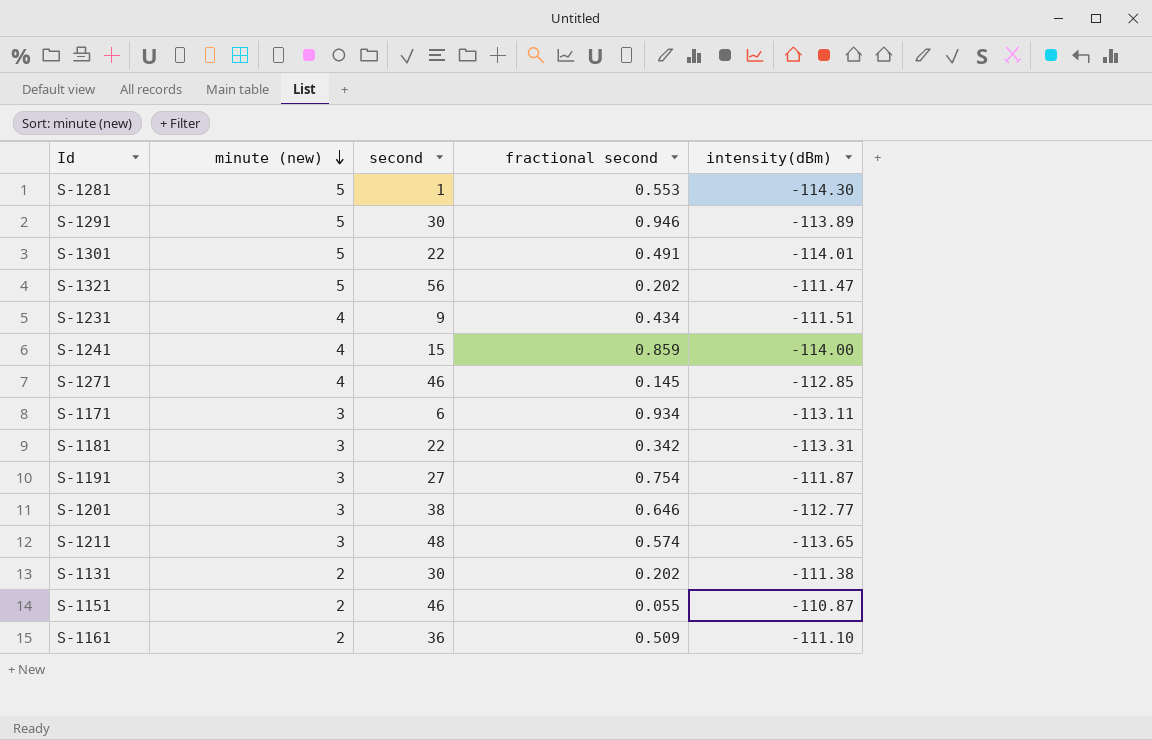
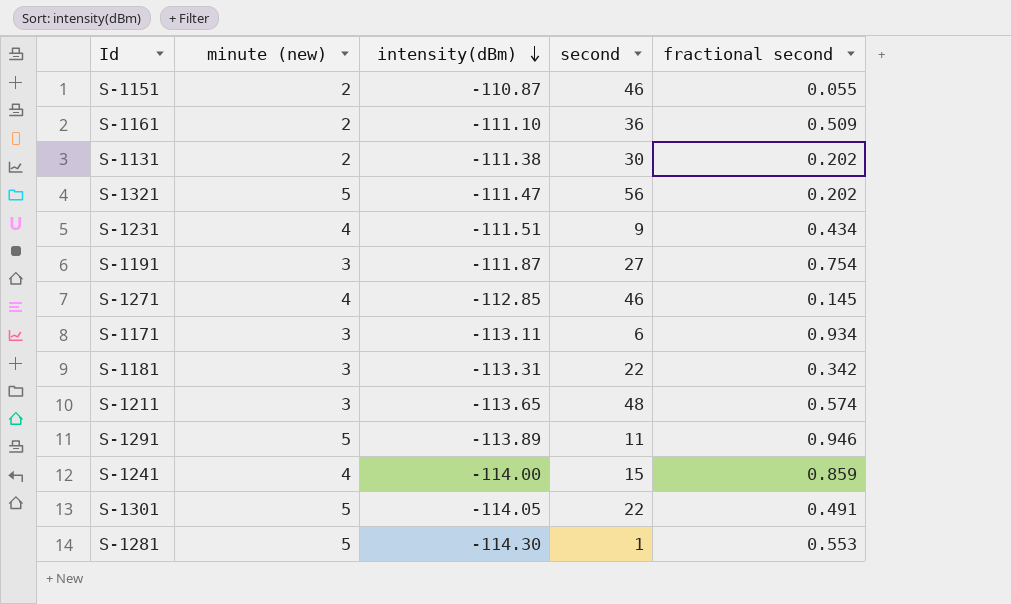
row order: minute (new) descending -> intensity(dBm) descending
column intensity(dBm) | position: 5 -> 3
row S-1201: 3 | 38 | 0.646 | -112.77 -> none
S-1291 | second: 30 -> 11
S-1301 | intensity(dBm): -114.01 -> -114.05

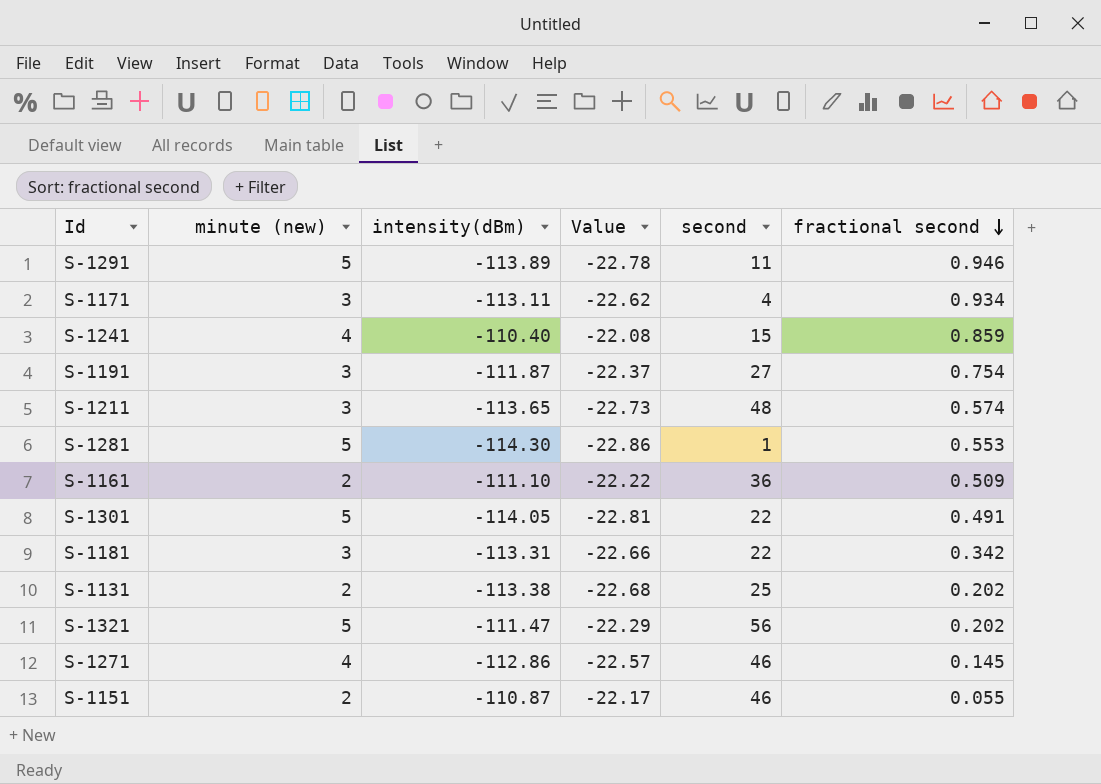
row order: intensity(dBm) descending -> fractional second descending
column Value | formula: none -> [intensity(dBm)] * 0.2
row S-1231: 4 | -111.51 | 9 | 0.434 -> none
S-1171 | second: 6 -> 4
S-1241 | intensity(dBm): -114.00 -> -110.40
S-1131 | intensity(dBm): -111.38 -> -113.38
S-1131 | second: 30 -> 25
S-1271 | intensity(dBm): -112.85 -> -112.86

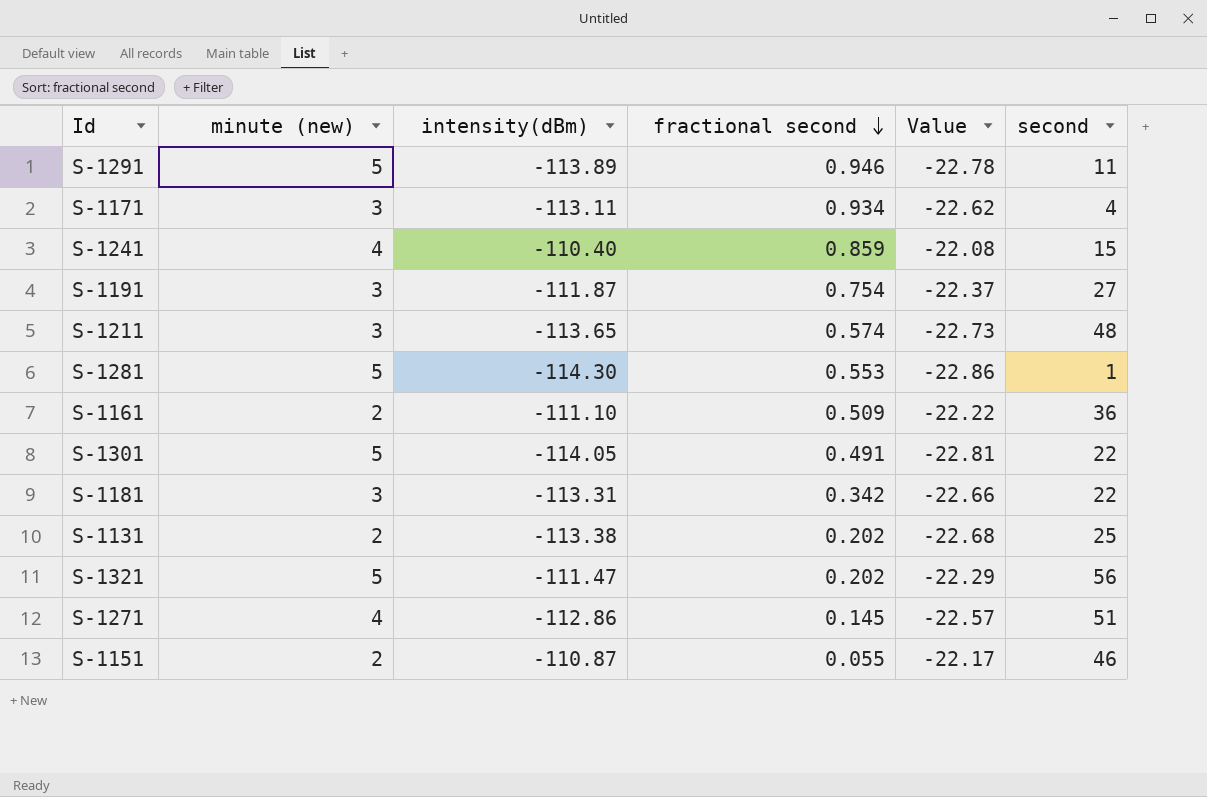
column fractional second | position: 6 -> 4
S-1271 | second: 46 -> 51

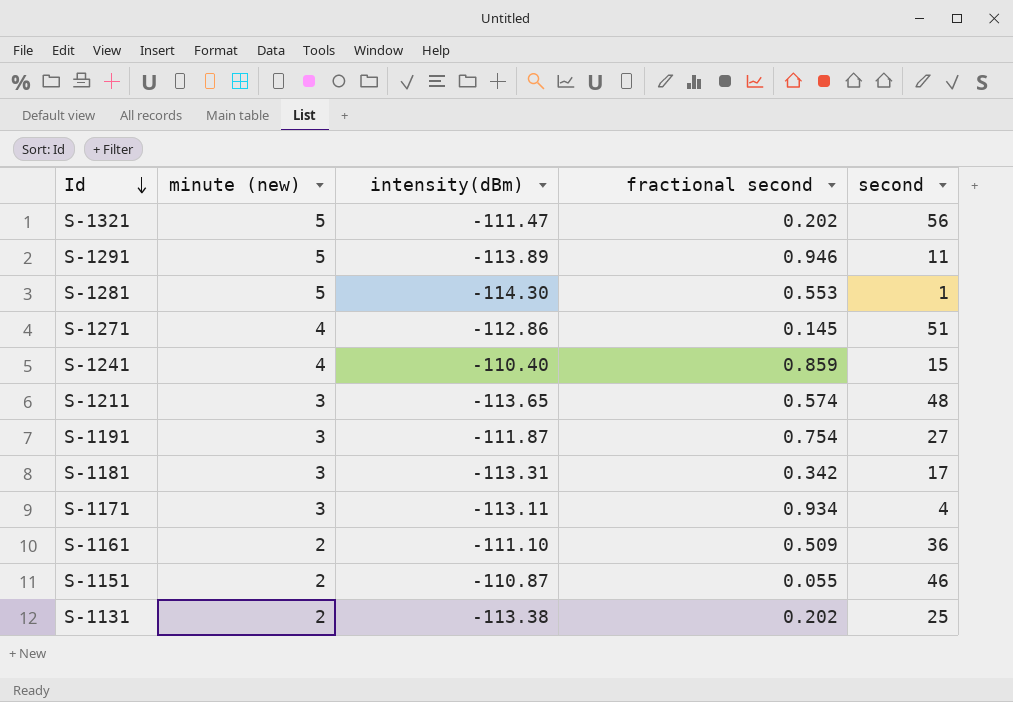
row order: fractional second descending -> Id descending
column Value | formula: [intensity(dBm)] * 0.2 -> none
row S-1301: 5 | -114.05 | 0.491 | -22.81 | 22 -> none
S-1181 | second: 22 -> 17

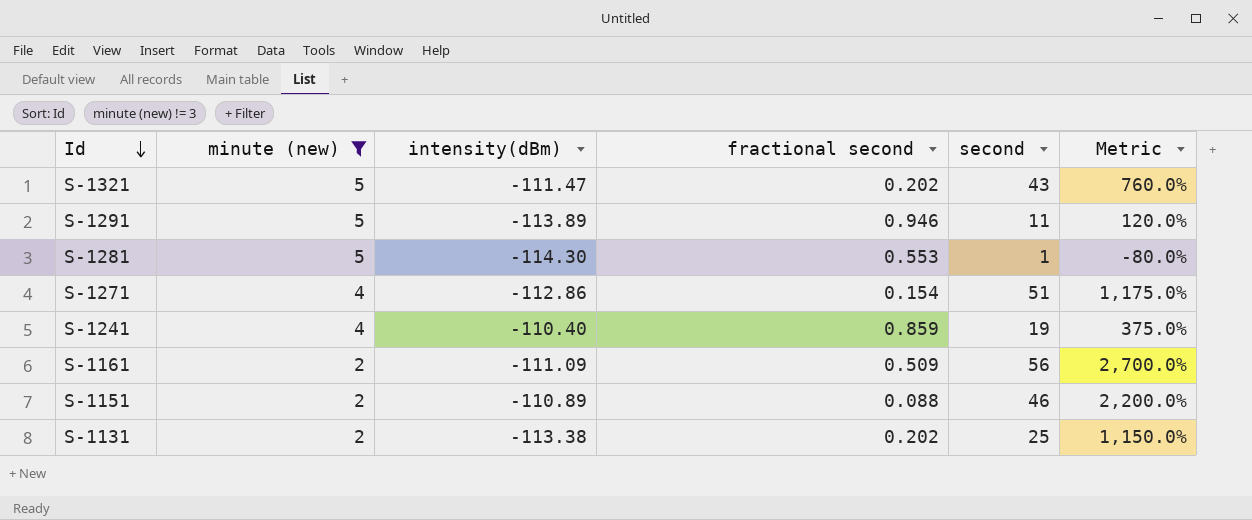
filter: none -> minute (new) != 3
column Metric | formula: none -> ([second] - [minute (new)]) / [minute (new)]
S-1321 | second: 56 -> 43
S-1271 | fractional second: 0.145 -> 0.154
S-1241 | second: 15 -> 19
S-1161 | intensity(dBm): -111.10 -> -111.09
S-1161 | second: 36 -> 56
S-1151 | intensity(dBm): -110.87 -> -110.89
S-1151 | fractional second: 0.055 -> 0.088

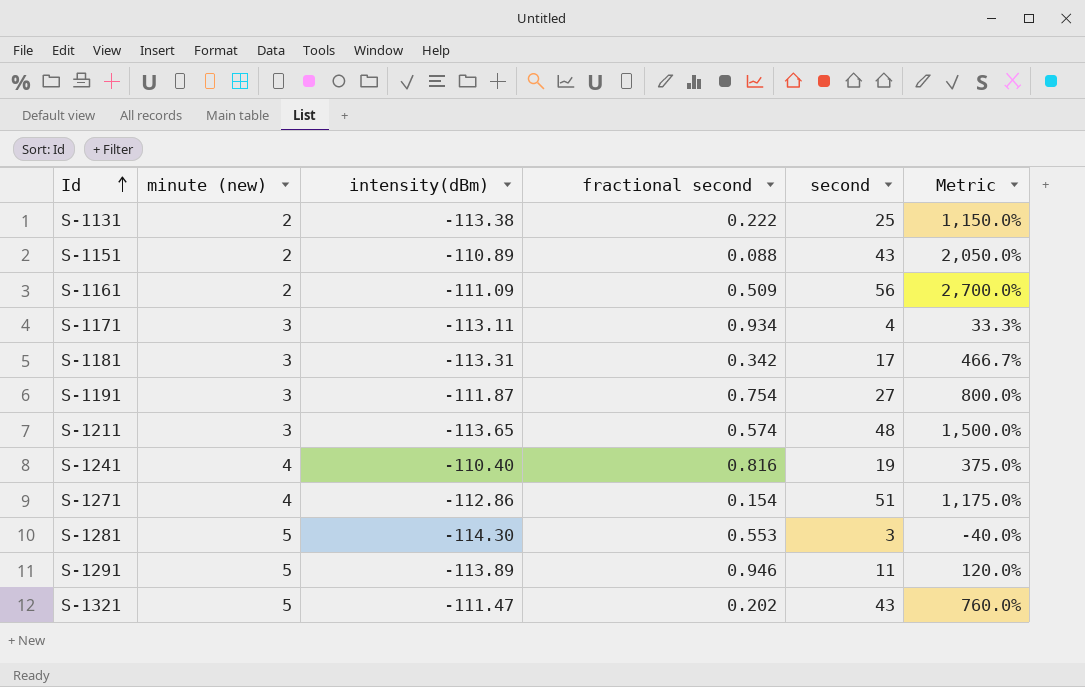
filter: minute (new) != 3 -> none
row order: Id descending -> Id ascending
S-1131 | fractional second: 0.202 -> 0.222
S-1151 | second: 46 -> 43
S-1151 | Metric: 2,200.0% -> 2,050.0%
S-1241 | fractional second: 0.859 -> 0.816
S-1281 | second: 1 -> 3
S-1281 | Metric: -80.0% -> -40.0%

